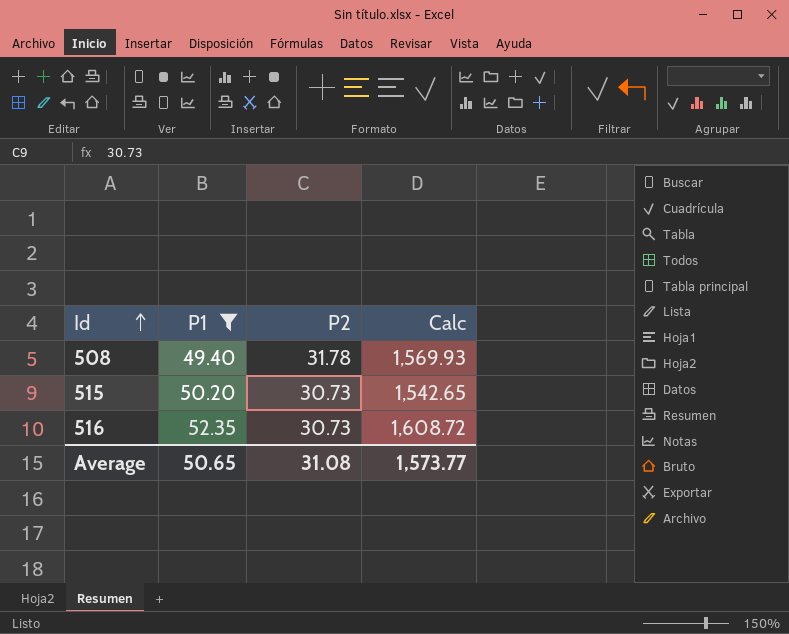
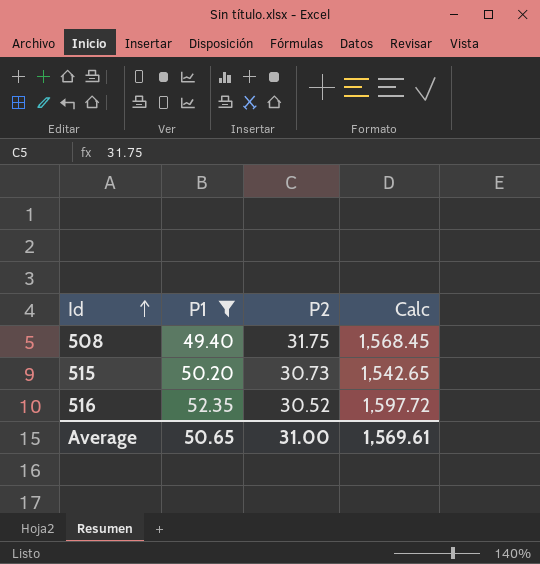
508 | P2: 31.78 -> 31.75
508 | Calc: 1,569.93 -> 1,568.45
516 | P2: 30.73 -> 30.52
516 | Calc: 1,608.72 -> 1,597.72
Average | P2: 31.08 -> 31.00
Average | Calc: 1,573.77 -> 1,569.61

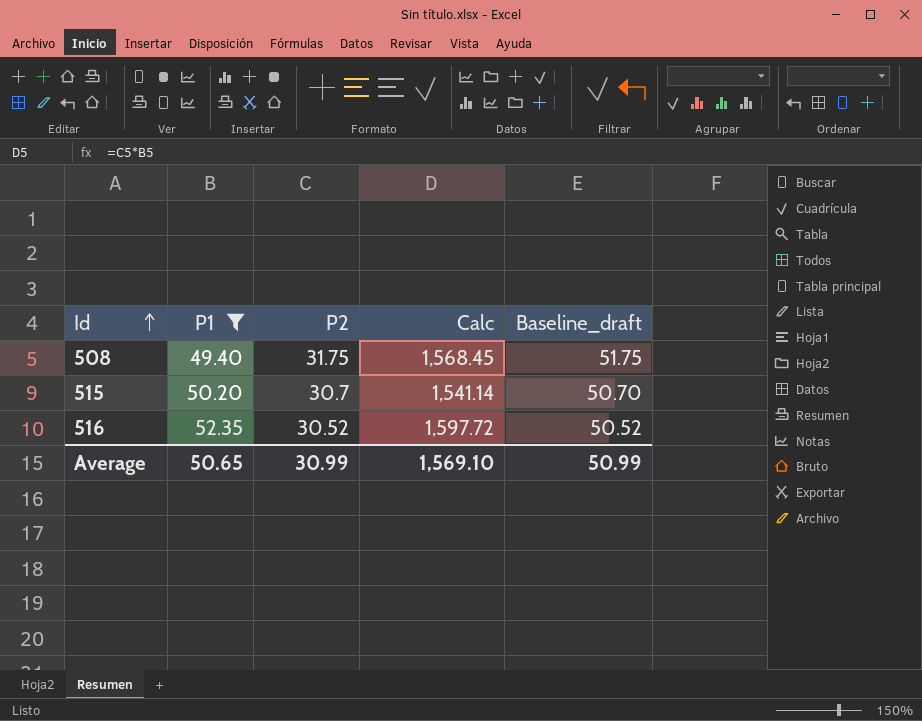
column Baseline_draft | formula: none -> [P2] + 20
515 | P2: 30.73 -> 30.7
515 | Calc: 1,542.65 -> 1,541.14
Average | P2: 31.00 -> 30.99
Average | Calc: 1,569.61 -> 1,569.10

